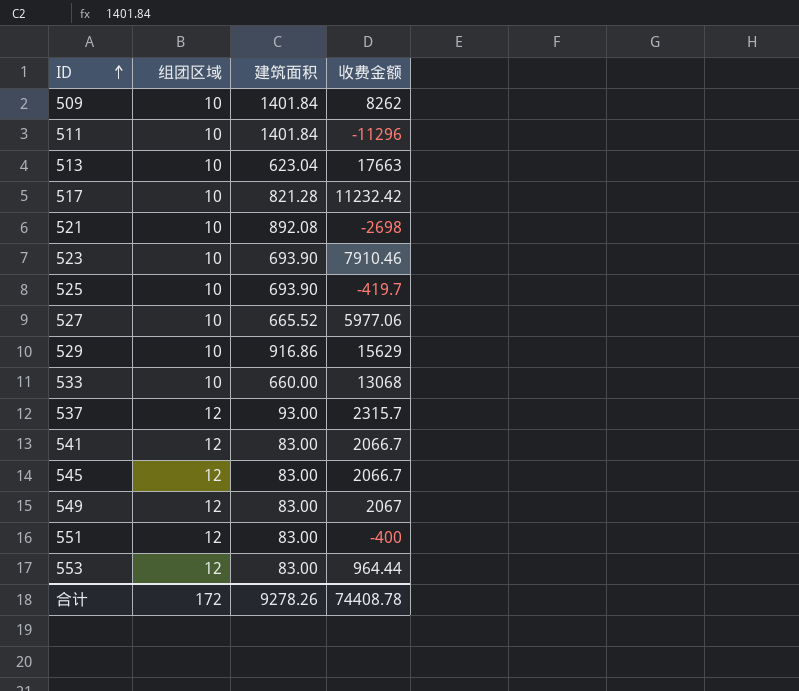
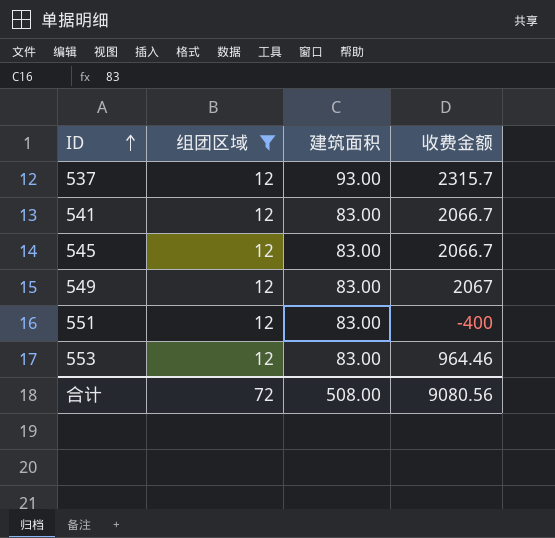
filter: none -> 组团区域 = 12
553 | 收费金额: 964.44 -> 964.46
合计 | 组团区域: 172 -> 72
合计 | 建筑面积: 9278.26 -> 508.00
合计 | 收费金额: 74408.78 -> 9080.56

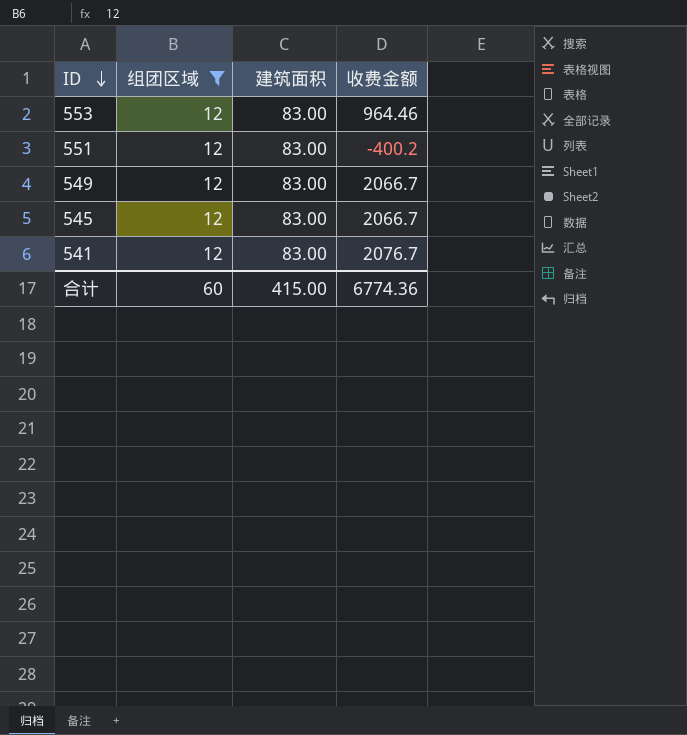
row order: ID ascending -> ID descending
row 537: 12 | 93.00 | 2315.7 -> none
551 | 收费金额: -400 -> -400.2
549 | 收费金额: 2067 -> 2066.7
541 | 收费金额: 2066.7 -> 2076.7
合计 | 组团区域: 72 -> 60
合计 | 建筑面积: 508.00 -> 415.00
合计 | 收费金额: 9080.56 -> 6774.36

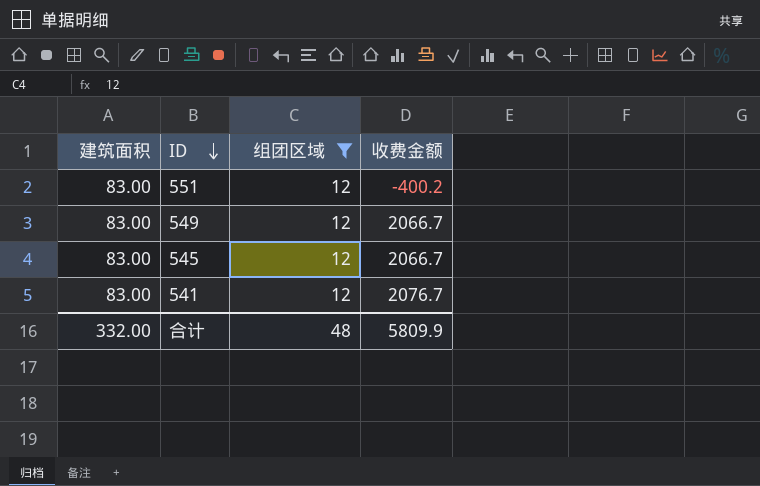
column 建筑面积 | position: 3 -> 1
row 553: 12 | 83.00 | 964.46 -> none
合计 | 建筑面积: 415.00 -> 332.00
合计 | 组团区域: 60 -> 48
合计 | 收费金额: 6774.36 -> 5809.9

